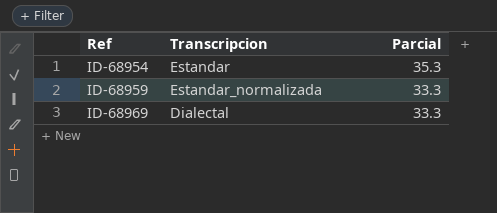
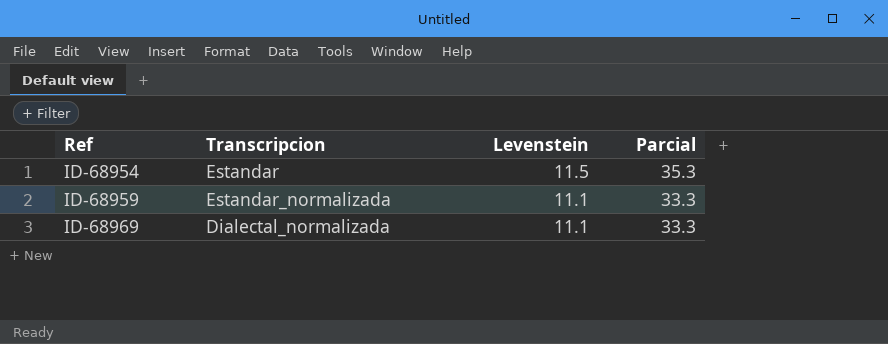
column Levenstein | position: none -> 3
ID-68969 | Transcripcion: Dialectal -> Dialectal_normalizada

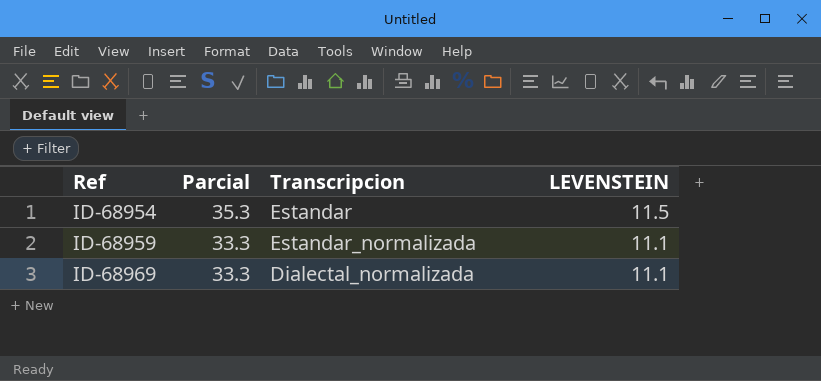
column Parcial | position: 4 -> 2
column name: Levenstein -> LEVENSTEIN

